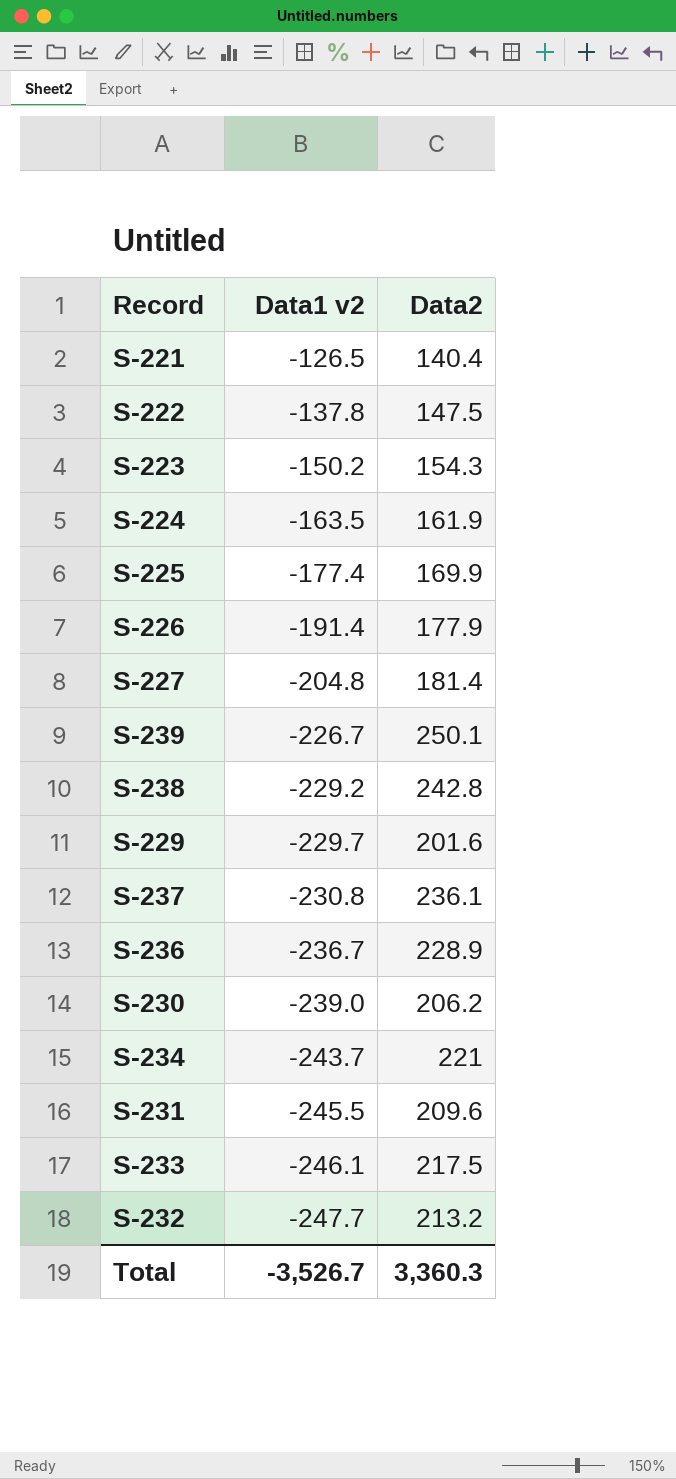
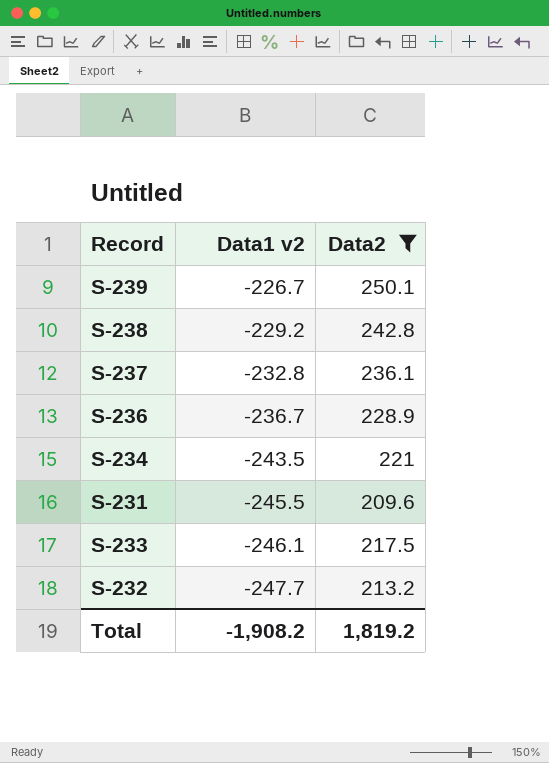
filter: none -> Data2 >= 209.6
S-237 | Data1 v2: -230.8 -> -232.8
S-234 | Data1 v2: -243.7 -> -243.5
Total | Data1 v2: -3,526.7 -> -1,908.2
Total | Data2: 3,360.3 -> 1,819.2

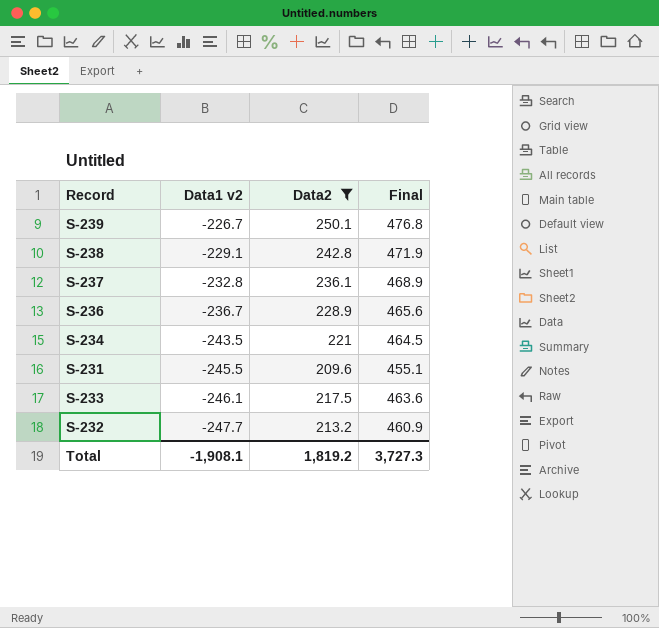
column Final | formula: none -> [Data2] - [Data1 v2]
S-238 | Data1 v2: -229.2 -> -229.1
Total | Data1 v2: -1,908.2 -> -1,908.1

